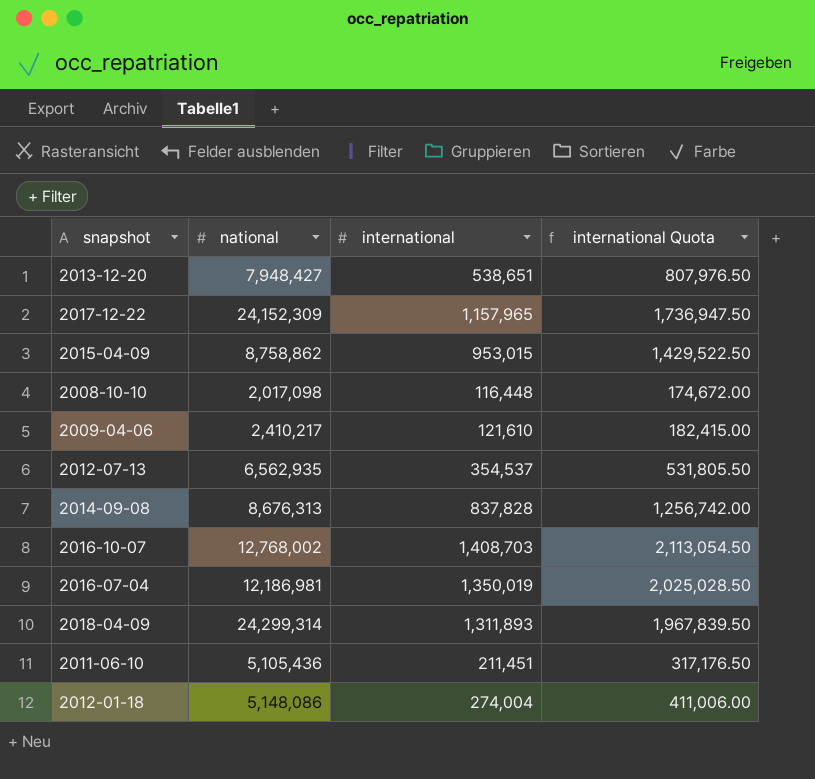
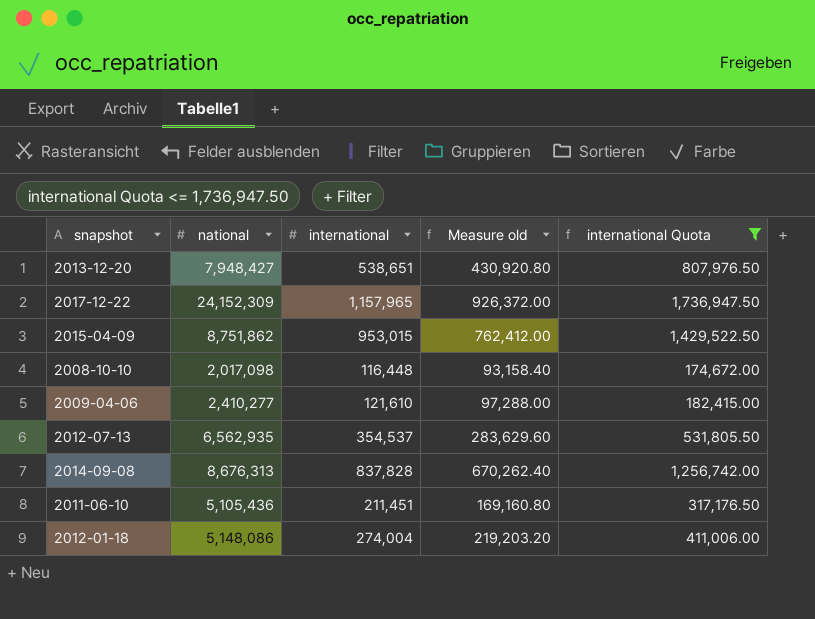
filter: none -> international Quota <= 1,736,947.50
column Measure old | formula: none -> [international] * 0.8
2015-04-09 | national: 8,758,862 -> 8,751,862
2009-04-06 | national: 2,410,217 -> 2,410,277

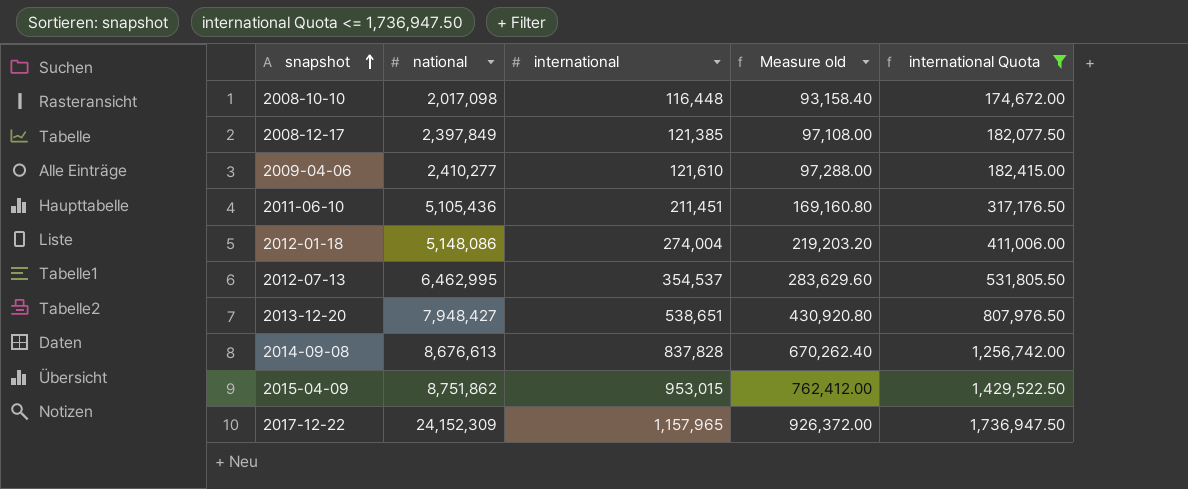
row order: none -> snapshot ascending
row 2008-12-17: none -> 2,397,849 | 121,385 | 97,108.00 | 182,077.50
2012-07-13 | national: 6,562,935 -> 6,462,995
2014-09-08 | national: 8,676,313 -> 8,676,613

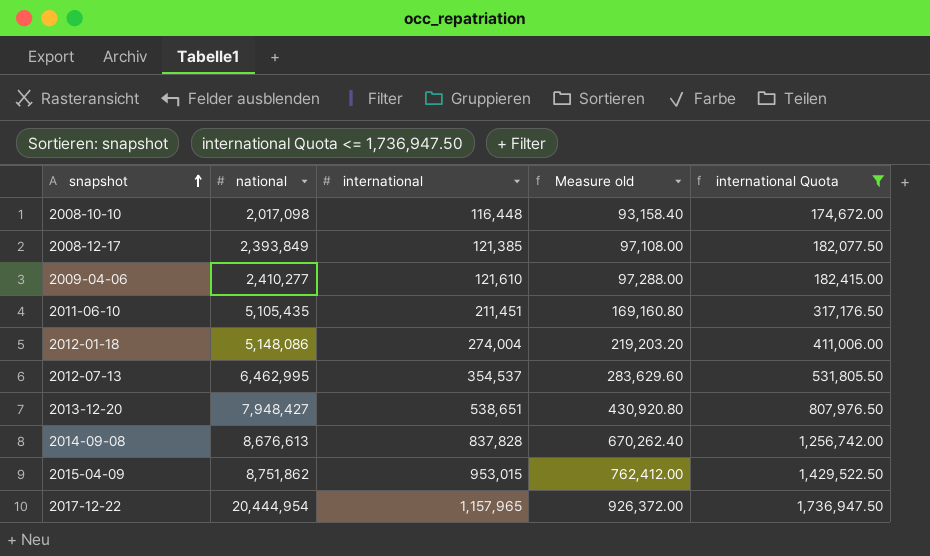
2008-12-17 | national: 2,397,849 -> 2,393,849
2011-06-10 | national: 5,105,436 -> 5,105,435
2017-12-22 | national: 24,152,309 -> 20,444,954

